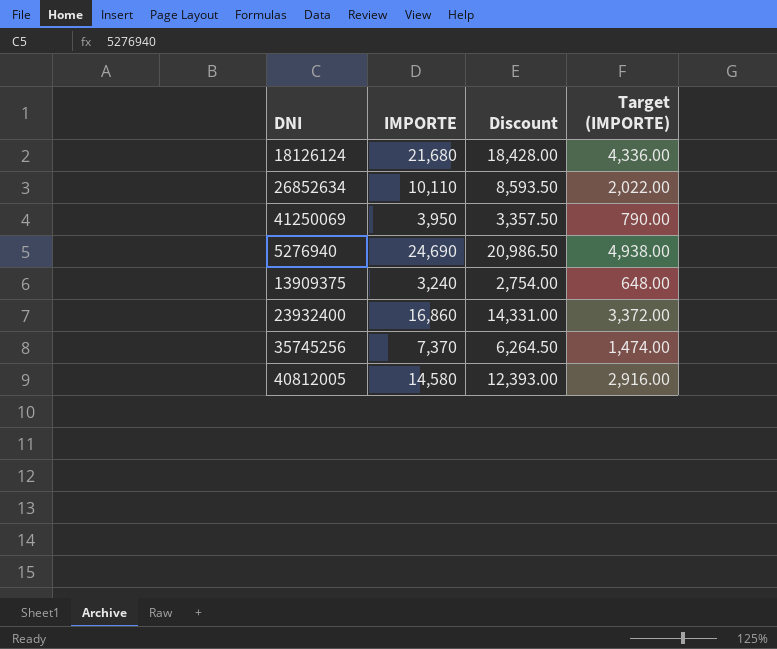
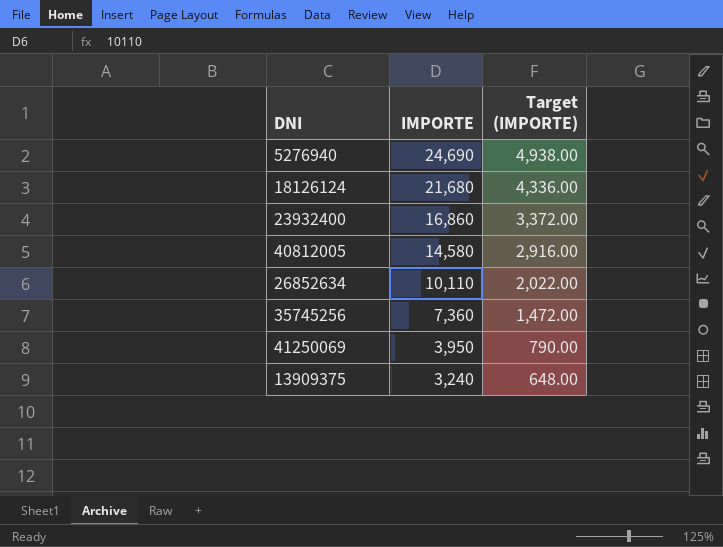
row order: none -> IMPORTE descending
column Discount | formula: [IMPORTE] * 0.85 -> none
35745256 | IMPORTE: 7,370 -> 7,360
35745256 | Target (IMPORTE): 1,474.00 -> 1,472.00

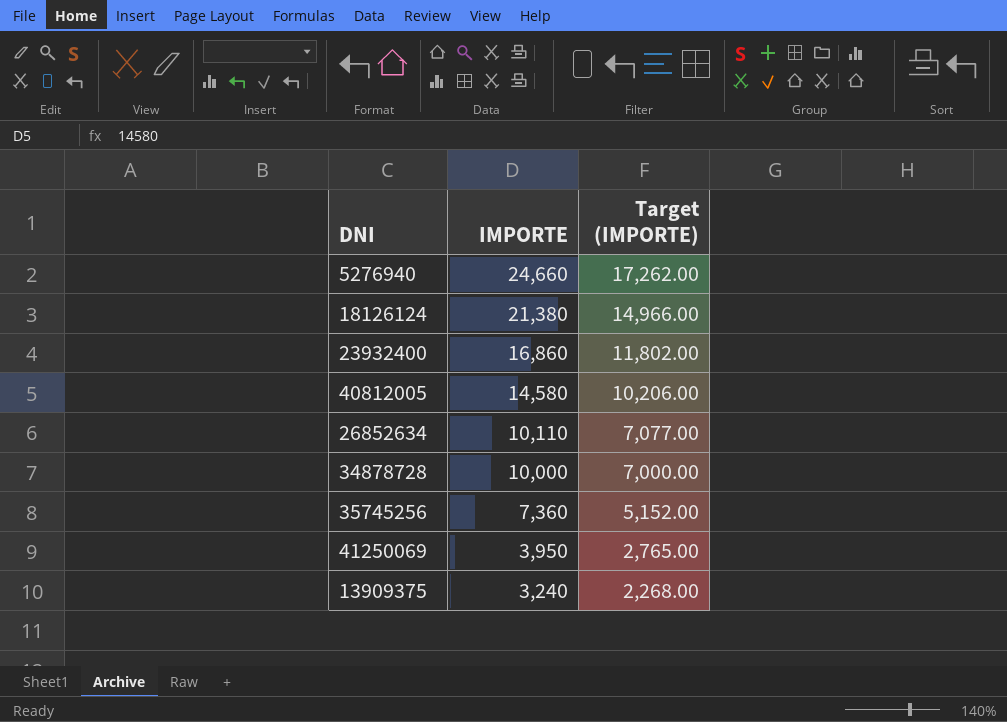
column Target (IMPORTE) | formula: [IMPORTE] * 0.2 -> [IMPORTE] * 0.7
5276940 | IMPORTE: 24,690 -> 24,660
18126124 | IMPORTE: 21,680 -> 21,380
row 34878728: none -> 10,000 | 7,000.00

